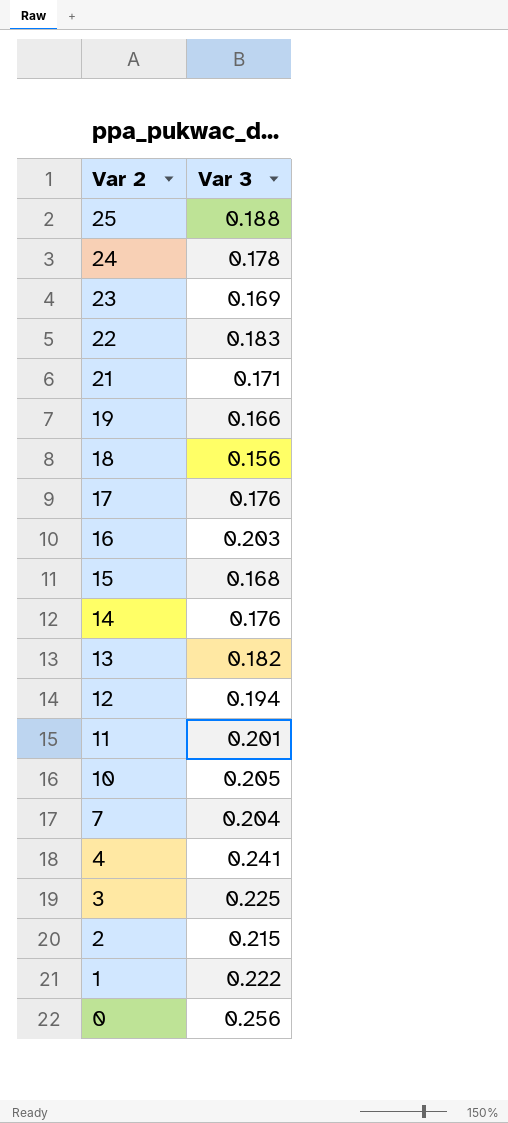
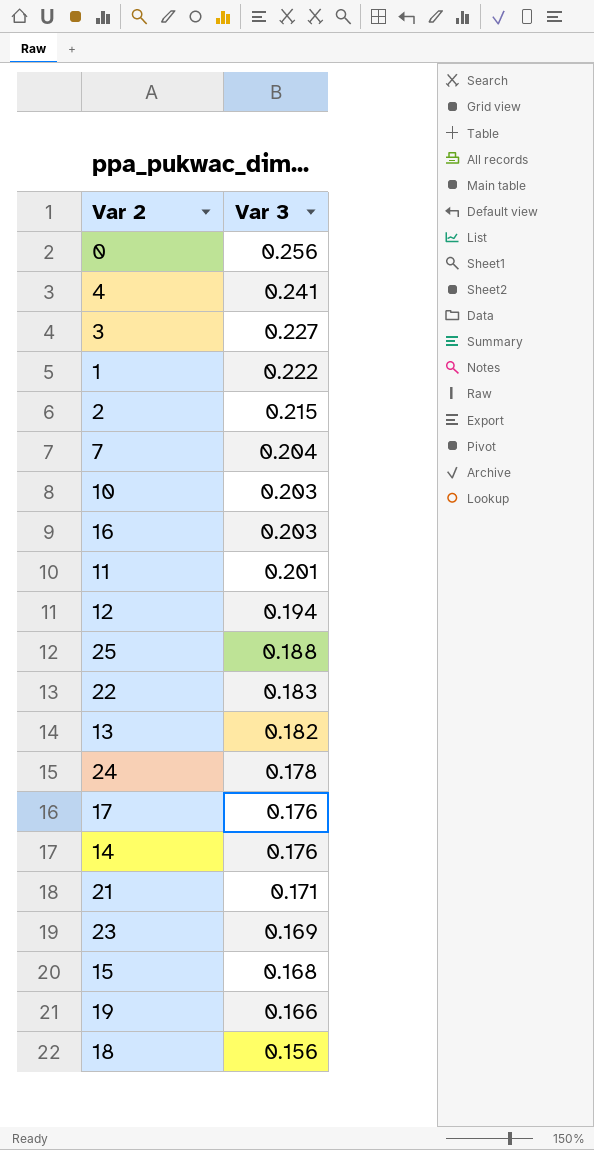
row order: Var 2 descending -> Var 3 descending
3 | Var 3: 0.225 -> 0.227
10 | Var 3: 0.205 -> 0.203

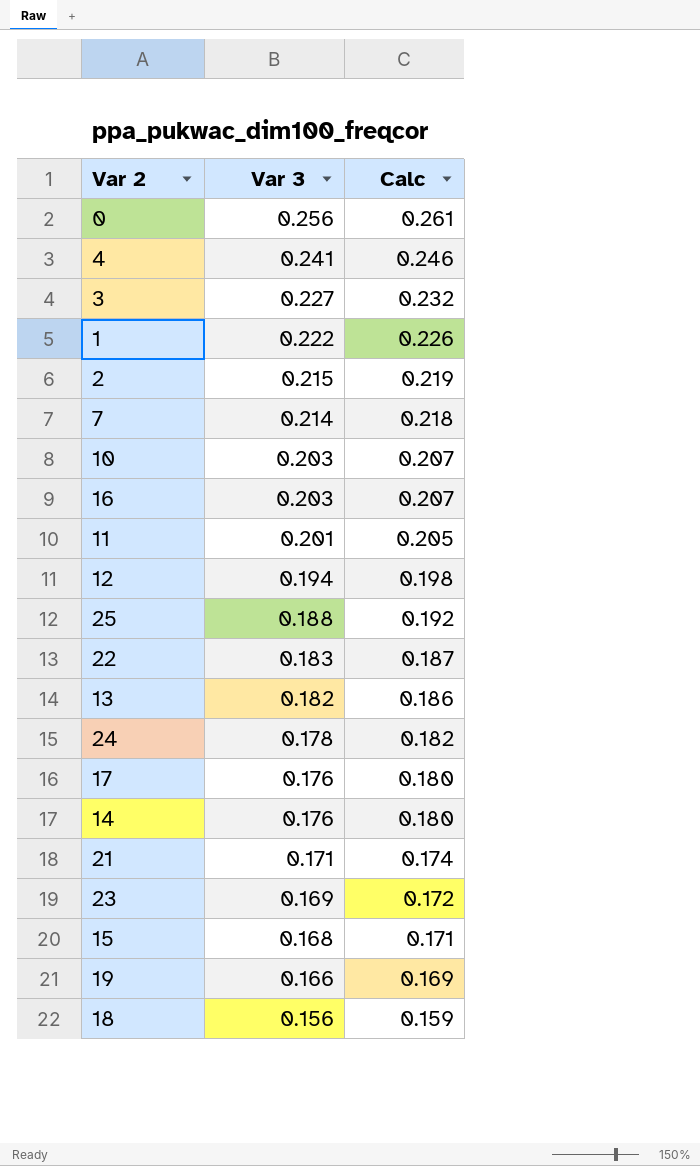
column Calc | formula: none -> [Var 3] * 1.02
7 | Var 3: 0.204 -> 0.214

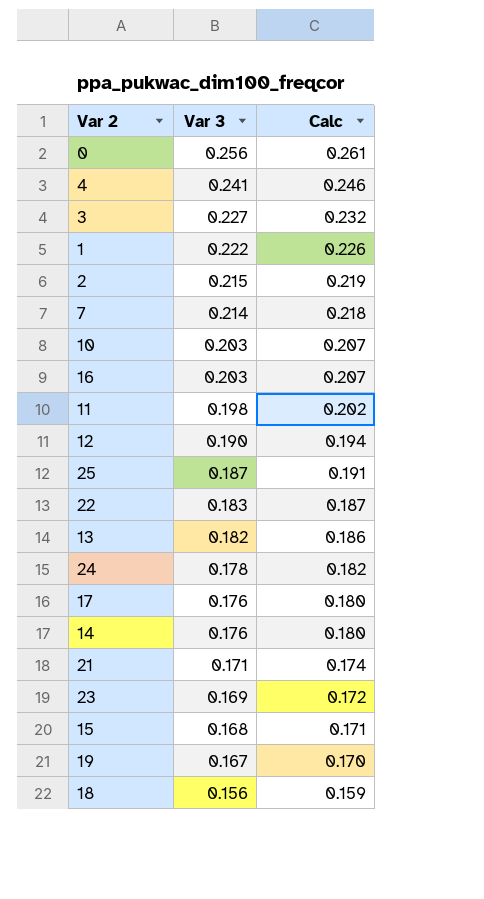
11 | Var 3: 0.201 -> 0.198
11 | Calc: 0.205 -> 0.202
12 | Var 3: 0.194 -> 0.190
12 | Calc: 0.198 -> 0.194
25 | Var 3: 0.188 -> 0.187
25 | Calc: 0.192 -> 0.191
19 | Var 3: 0.166 -> 0.167
19 | Calc: 0.169 -> 0.170

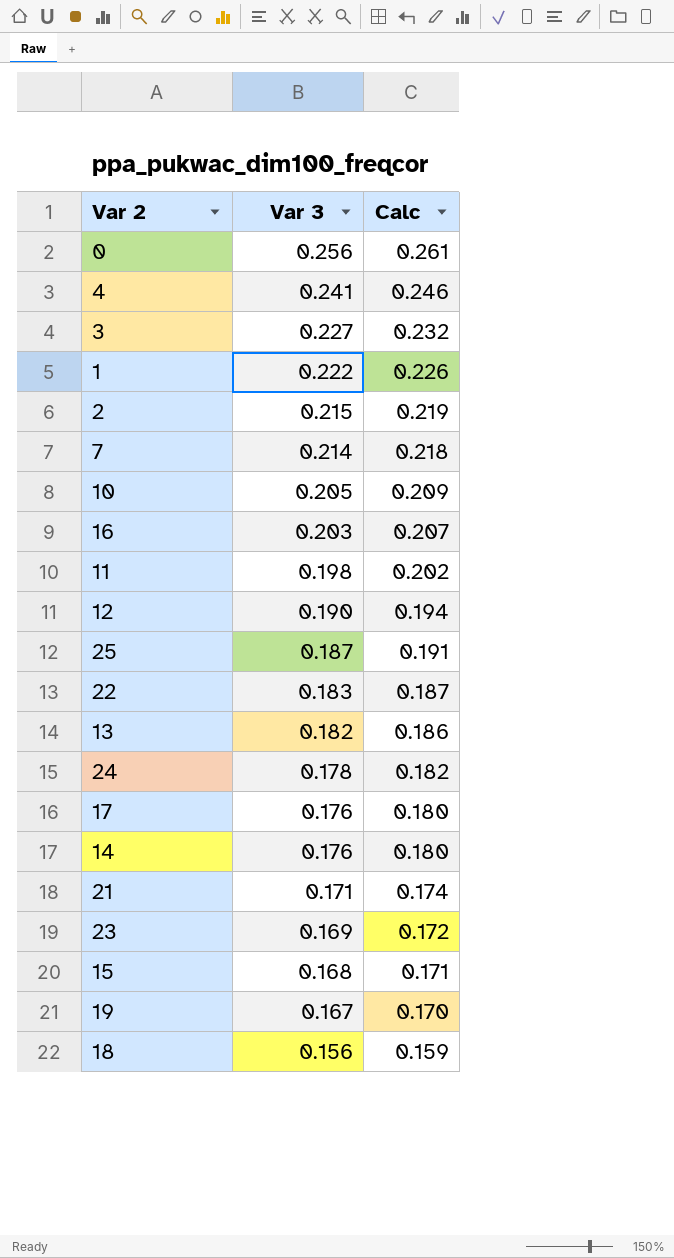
10 | Var 3: 0.203 -> 0.205
10 | Calc: 0.207 -> 0.209

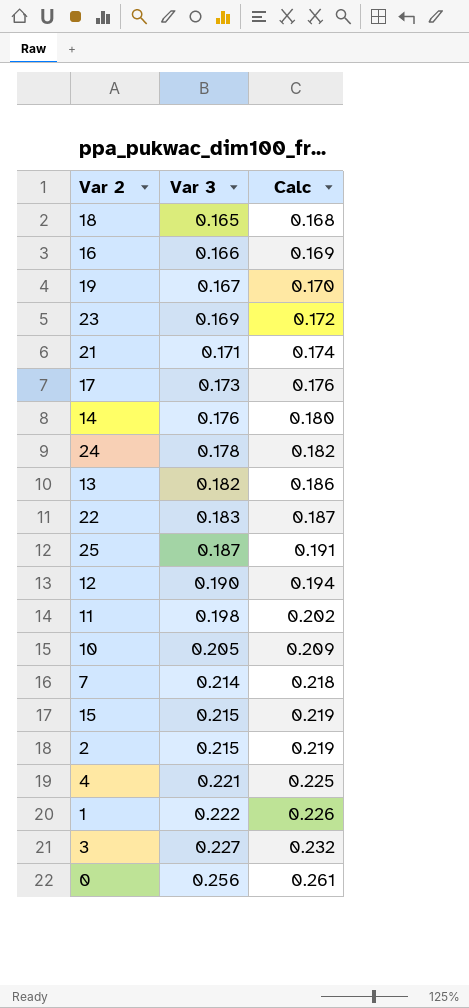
row order: Var 3 descending -> Var 3 ascending
18 | Var 3: 0.156 -> 0.165
18 | Calc: 0.159 -> 0.168
16 | Var 3: 0.203 -> 0.166
16 | Calc: 0.207 -> 0.169
17 | Var 3: 0.176 -> 0.173
17 | Calc: 0.180 -> 0.176
15 | Var 3: 0.168 -> 0.215
15 | Calc: 0.171 -> 0.219
4 | Var 3: 0.241 -> 0.221
4 | Calc: 0.246 -> 0.225

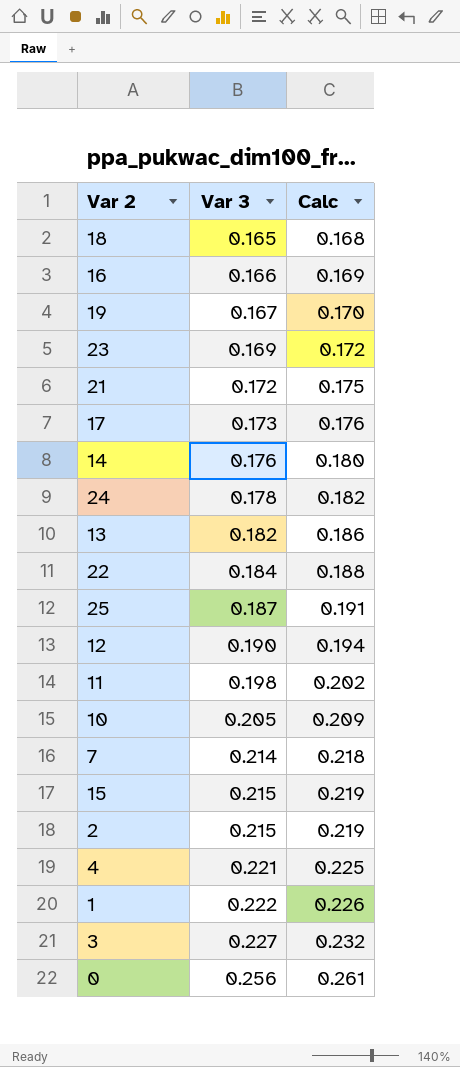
21 | Var 3: 0.171 -> 0.172
21 | Calc: 0.174 -> 0.175
22 | Var 3: 0.183 -> 0.184
22 | Calc: 0.187 -> 0.188

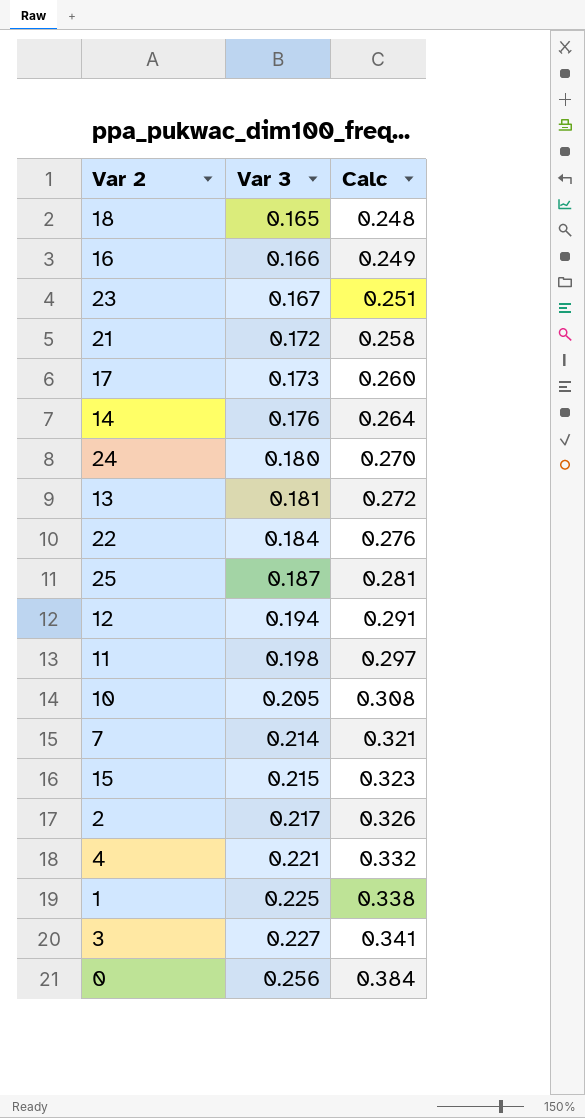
column Calc | formula: [Var 3] * 1.02 -> [Var 3] * 1.5
row 19: 0.167 | 0.170 -> none
23 | Var 3: 0.169 -> 0.167
24 | Var 3: 0.178 -> 0.180
13 | Var 3: 0.182 -> 0.181
12 | Var 3: 0.190 -> 0.194
2 | Var 3: 0.215 -> 0.217
1 | Var 3: 0.222 -> 0.225

